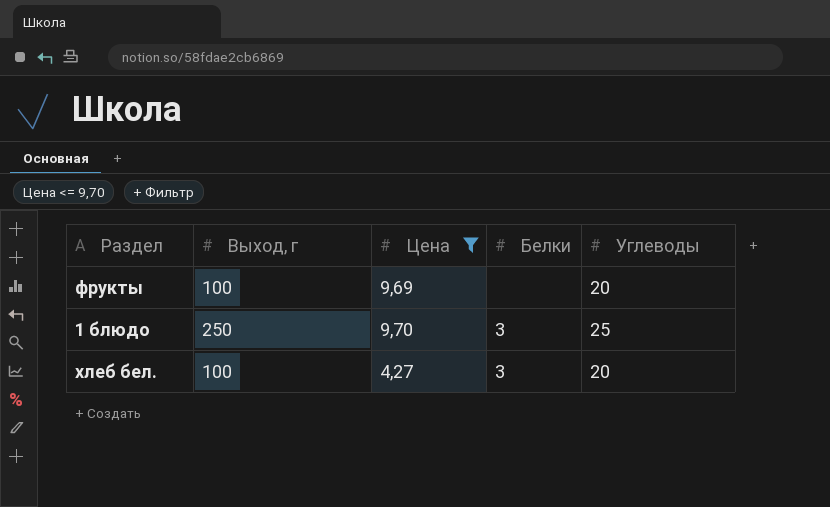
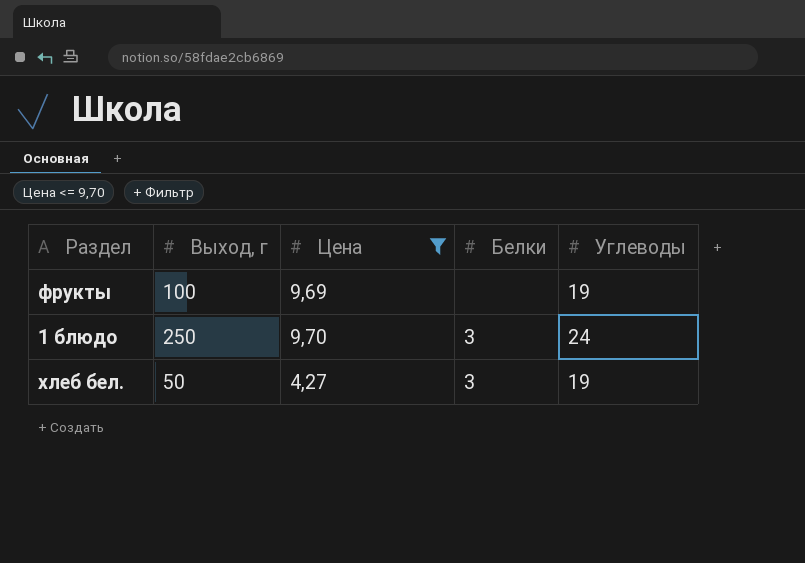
фрукты | Углеводы: 20 -> 19
1 блюдо | Углеводы: 25 -> 24
хлеб бел. | Выход, г: 100 -> 50
хлеб бел. | Углеводы: 20 -> 19

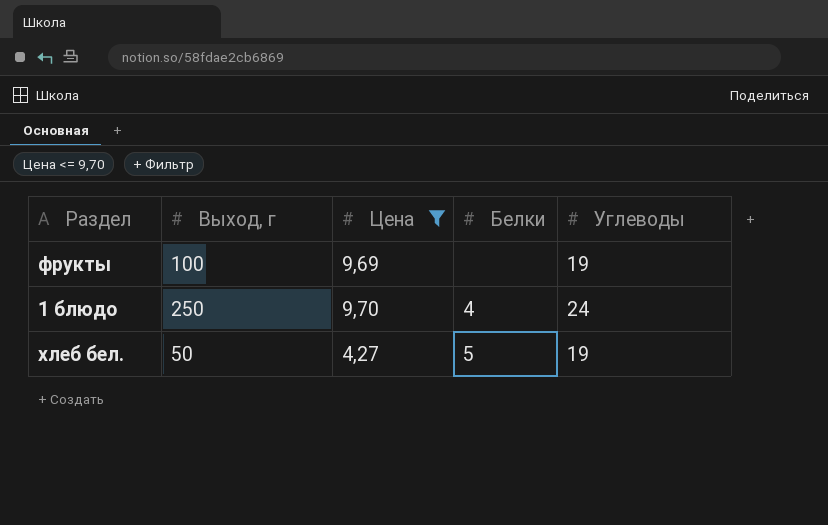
1 блюдо | Белки: 3 -> 4
хлеб бел. | Белки: 3 -> 5

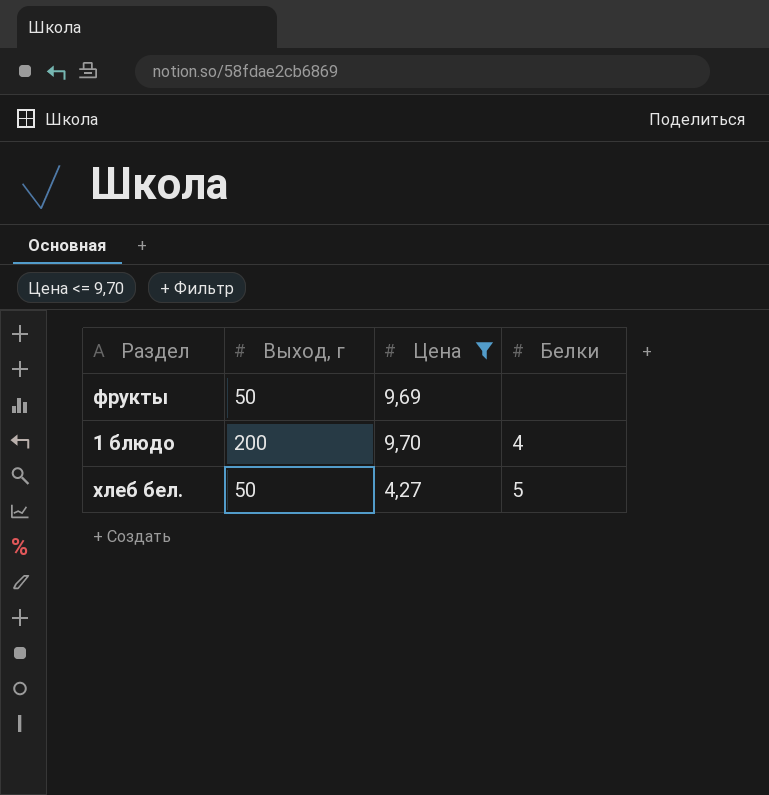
column Углеводы | position: 5 -> none
фрукты | Выход, г: 100 -> 50
1 блюдо | Выход, г: 250 -> 200

